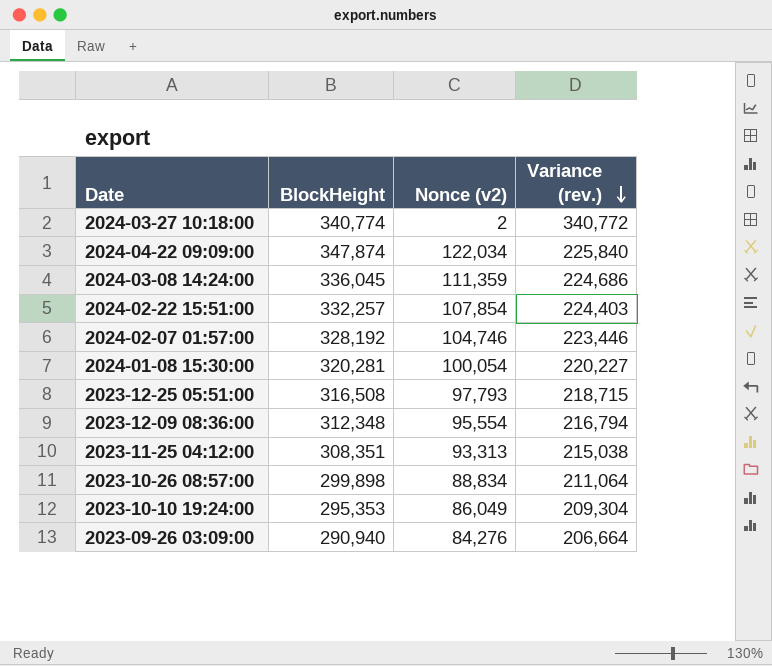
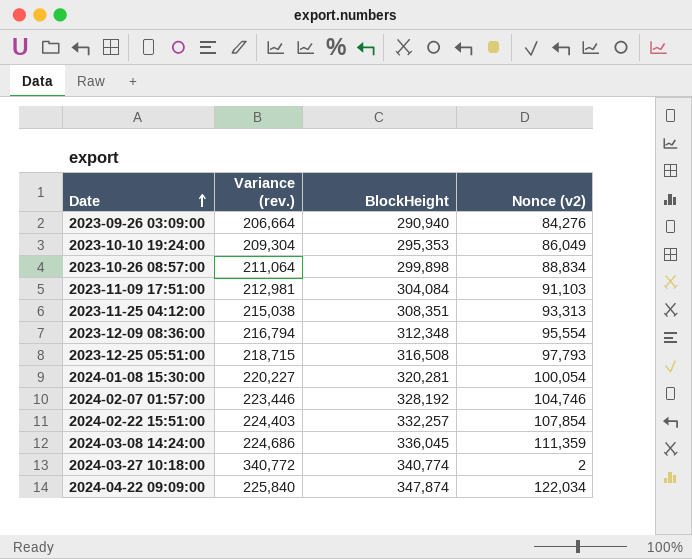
row order: Variance (rev.) descending -> Date ascending
column Variance (rev.) | position: 4 -> 2
row 2023-11-09 17:51:00: none -> 212,981 | 304,084 | 91,103

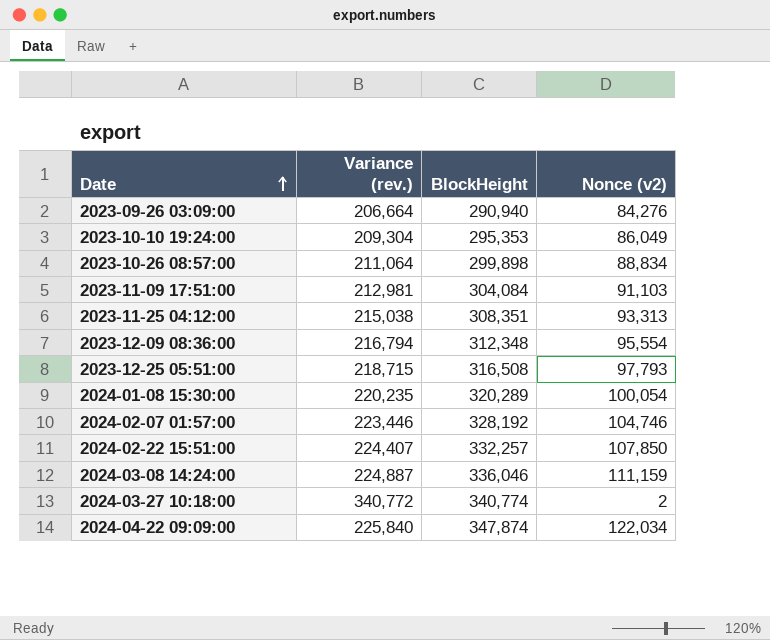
2024-01-08 15:30:00 | Variance (rev.): 220,227 -> 220,235
2024-01-08 15:30:00 | BlockHeight: 320,281 -> 320,289
2024-02-22 15:51:00 | Variance (rev.): 224,403 -> 224,407
2024-02-22 15:51:00 | Nonce (v2): 107,854 -> 107,850
2024-03-08 14:24:00 | Variance (rev.): 224,686 -> 224,887
2024-03-08 14:24:00 | BlockHeight: 336,045 -> 336,046
2024-03-08 14:24:00 | Nonce (v2): 111,359 -> 111,159

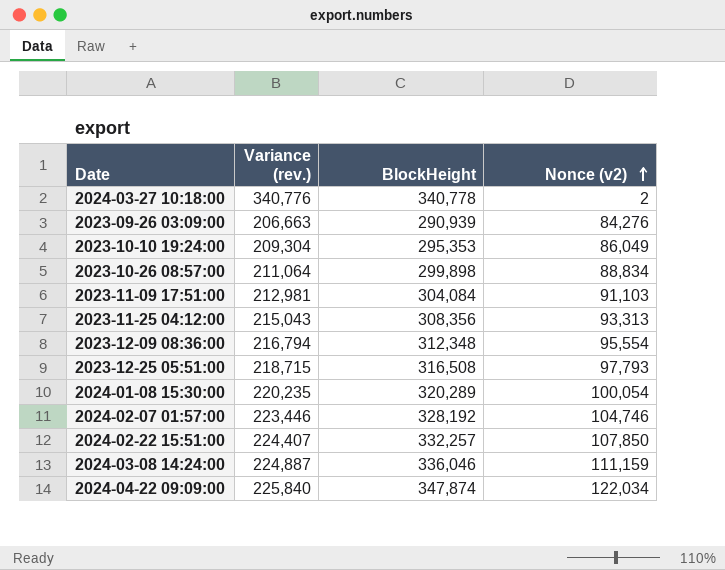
row order: Date ascending -> Nonce (v2) ascending
2024-03-27 10:18:00 | Variance (rev.): 340,772 -> 340,776
2024-03-27 10:18:00 | BlockHeight: 340,774 -> 340,778
2023-09-26 03:09:00 | Variance (rev.): 206,664 -> 206,663
2023-09-26 03:09:00 | BlockHeight: 290,940 -> 290,939
2023-11-25 04:12:00 | Variance (rev.): 215,038 -> 215,043
2023-11-25 04:12:00 | BlockHeight: 308,351 -> 308,356

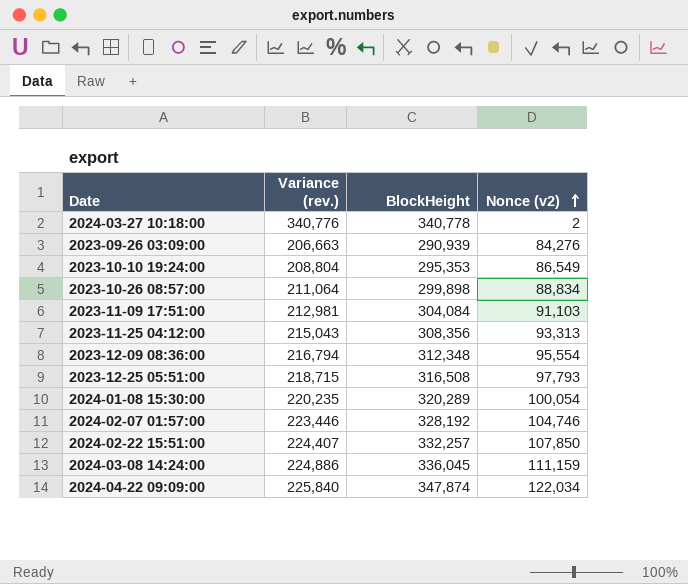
2023-10-10 19:24:00 | Variance (rev.): 209,304 -> 208,804
2023-10-10 19:24:00 | Nonce (v2): 86,049 -> 86,549
2024-03-08 14:24:00 | Variance (rev.): 224,887 -> 224,886
2024-03-08 14:24:00 | BlockHeight: 336,046 -> 336,045

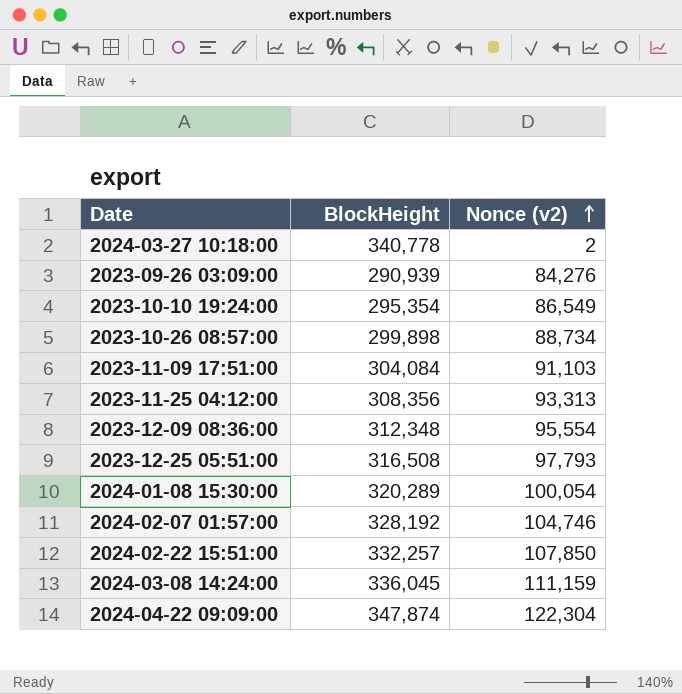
column Variance (rev.) | formula: [BlockHeight] - [Nonce (v2)] -> none
2023-10-10 19:24:00 | BlockHeight: 295,353 -> 295,354
2023-10-26 08:57:00 | Nonce (v2): 88,834 -> 88,734
2024-04-22 09:09:00 | Nonce (v2): 122,034 -> 122,304

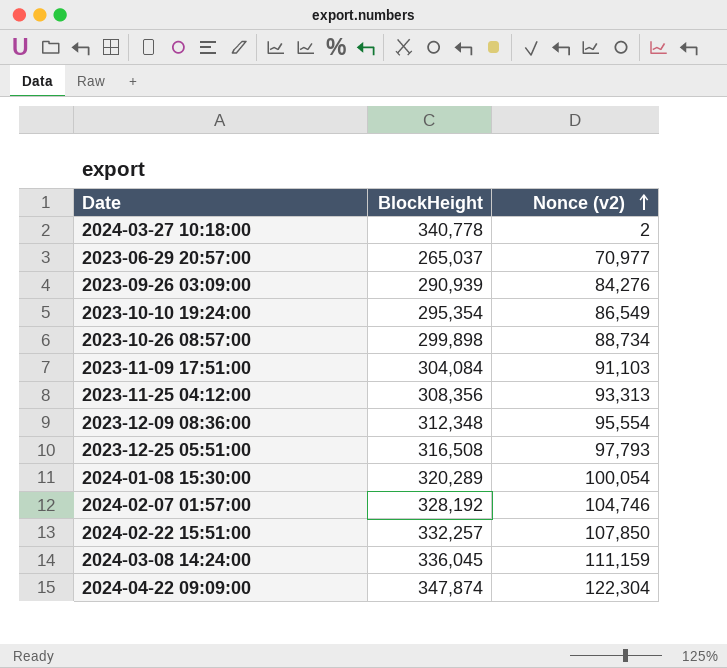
row 2023-06-29 20:57:00: none -> 265,037 | 70,977

